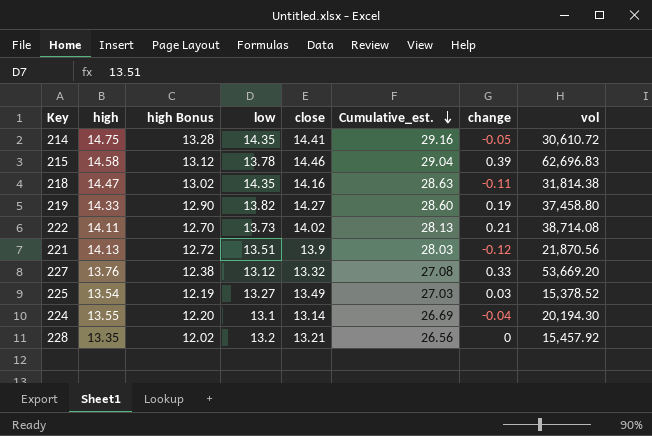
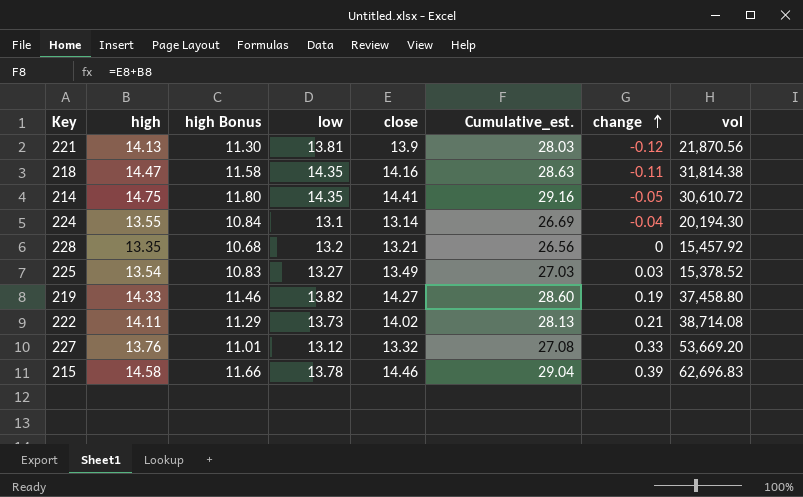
row order: Cumulative_est. descending -> change ascending
column high Bonus | formula: [high] * 0.9 -> [high] * 0.8
221 | low: 13.51 -> 13.81

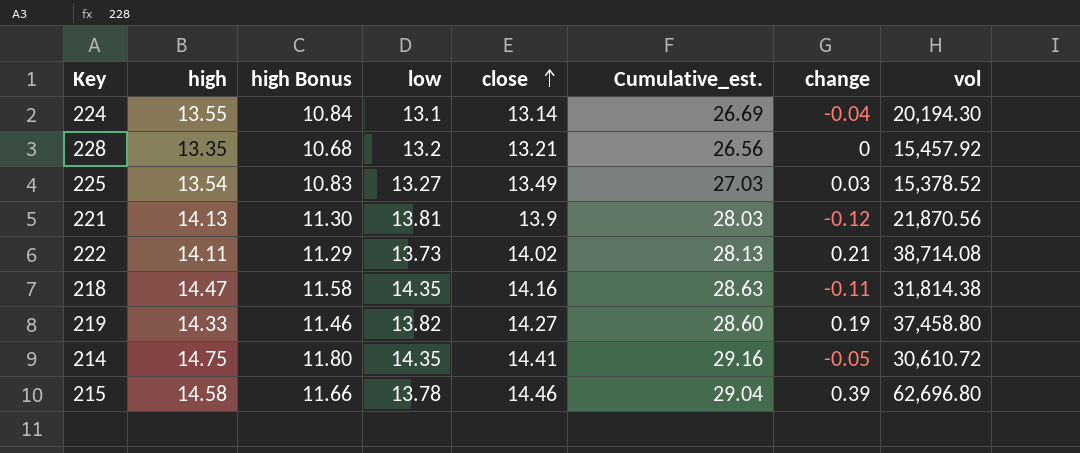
row order: change ascending -> close ascending
row 227: 13.76 | 11.01 | 13.12 | 13.32 | 27.08 | 0.33 | 53,669.20 -> none
215 | vol: 62,696.83 -> 62,696.80

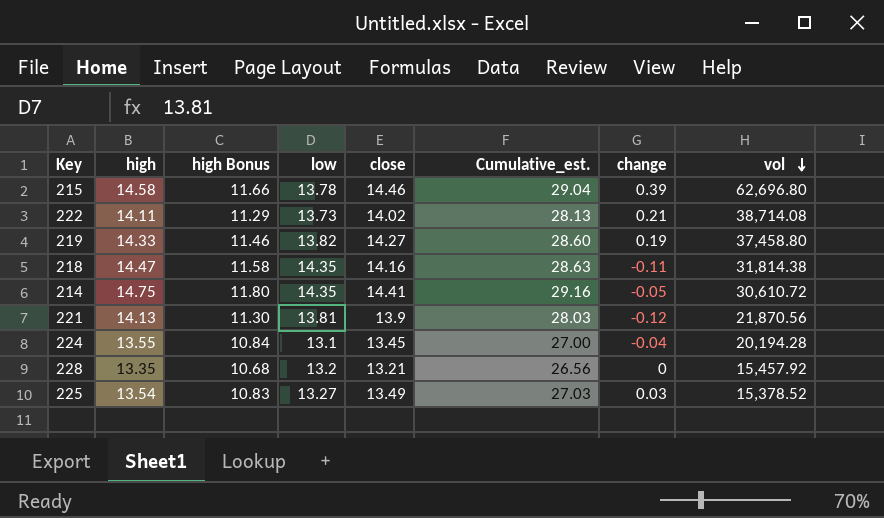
row order: close ascending -> vol descending
224 | close: 13.14 -> 13.45
224 | Cumulative_est.: 26.69 -> 27.00
224 | vol: 20,194.30 -> 20,194.28

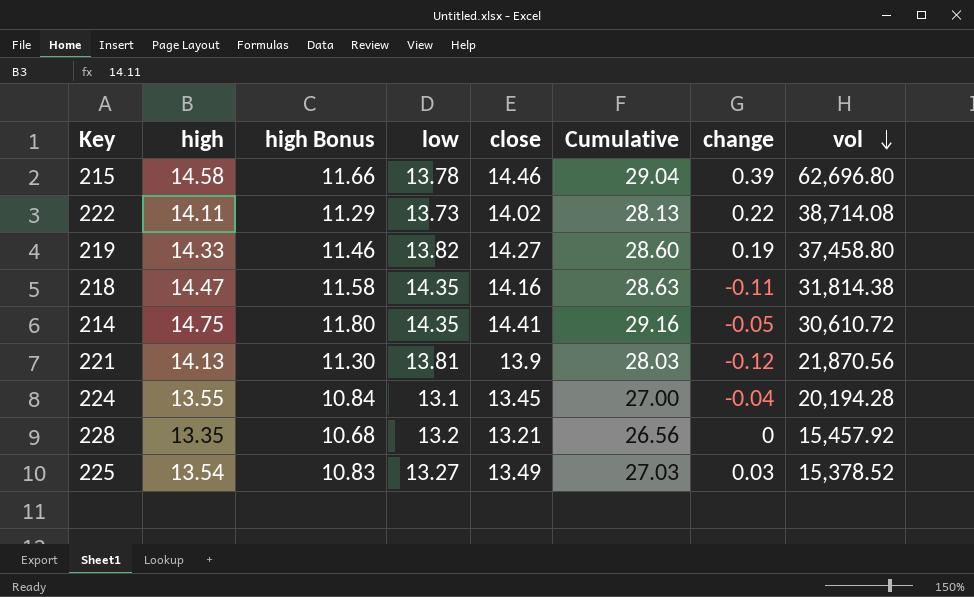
column name: Cumulative_est. -> Cumulative
222 | change: 0.21 -> 0.22

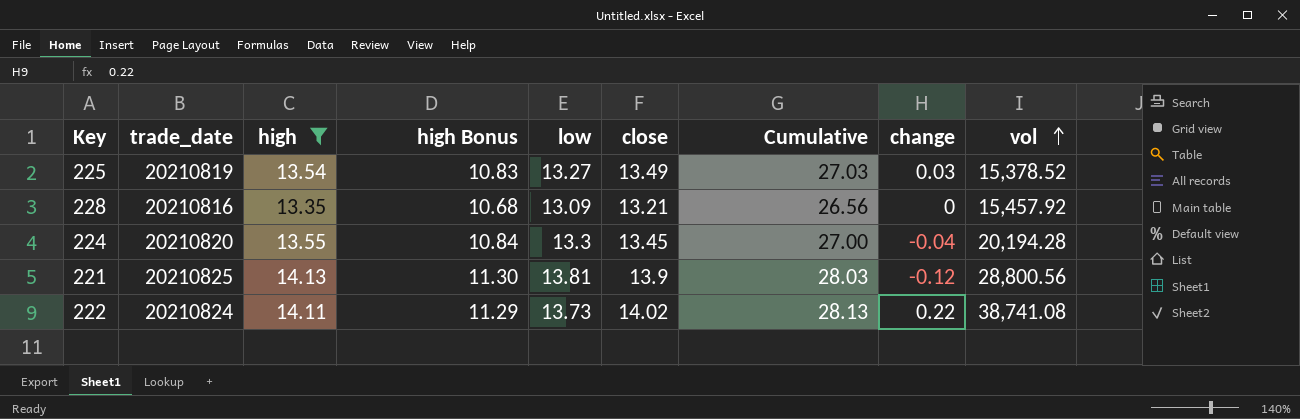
filter: none -> high <= 14.13
row order: vol descending -> vol ascending
column trade_date | position: none -> 2
228 | low: 13.2 -> 13.09
224 | low: 13.1 -> 13.3
221 | vol: 21,870.56 -> 28,800.56
222 | vol: 38,714.08 -> 38,741.08

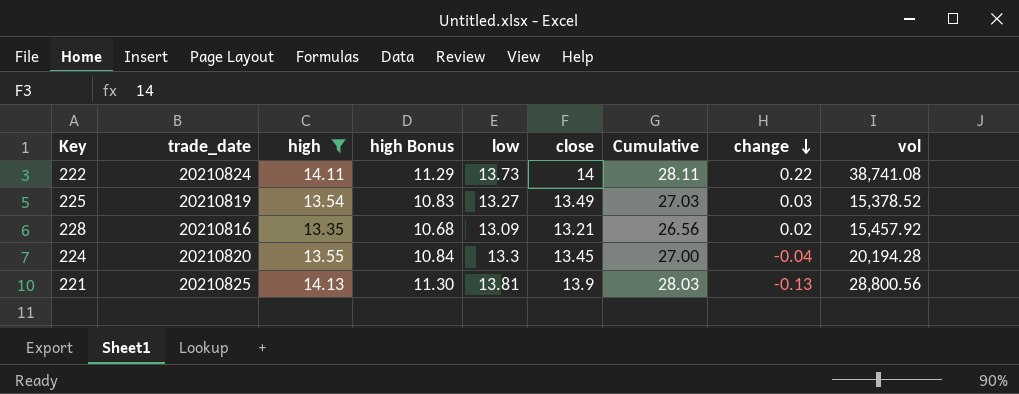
row order: vol ascending -> change descending
222 | close: 14.02 -> 14
222 | Cumulative: 28.13 -> 28.11
228 | change: 0 -> 0.02
221 | change: -0.12 -> -0.13

